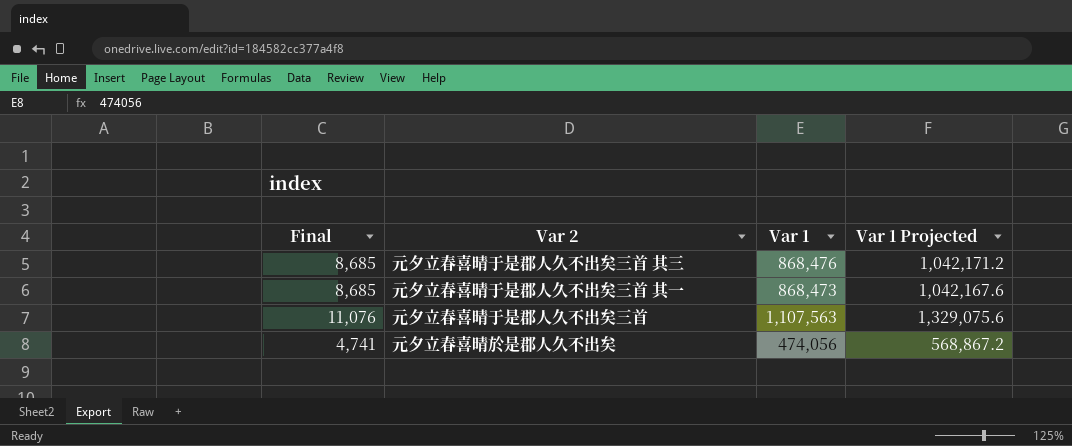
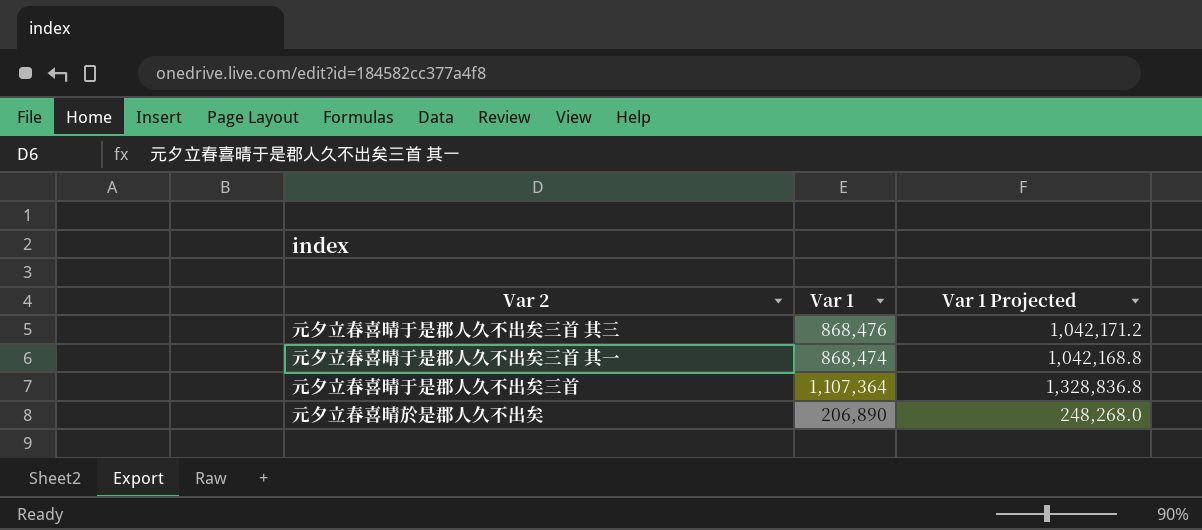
column Final | formula: [Var 1] * 0.01 -> none
元夕立春喜晴于是郡人久不出矣三首 其一 | Var 1: 868,473 -> 868,474
元夕立春喜晴于是郡人久不出矣三首 其一 | Var 1 Projected: 1,042,167.6 -> 1,042,168.8
元夕立春喜晴于是郡人久不出矣三首 | Var 1: 1,107,563 -> 1,107,364
元夕立春喜晴于是郡人久不出矣三首 | Var 1 Projected: 1,329,075.6 -> 1,328,836.8
元夕立春喜晴於是郡人久不出矣 | Var 1: 474,056 -> 206,890
元夕立春喜晴於是郡人久不出矣 | Var 1 Projected: 568,867.2 -> 248,268.0

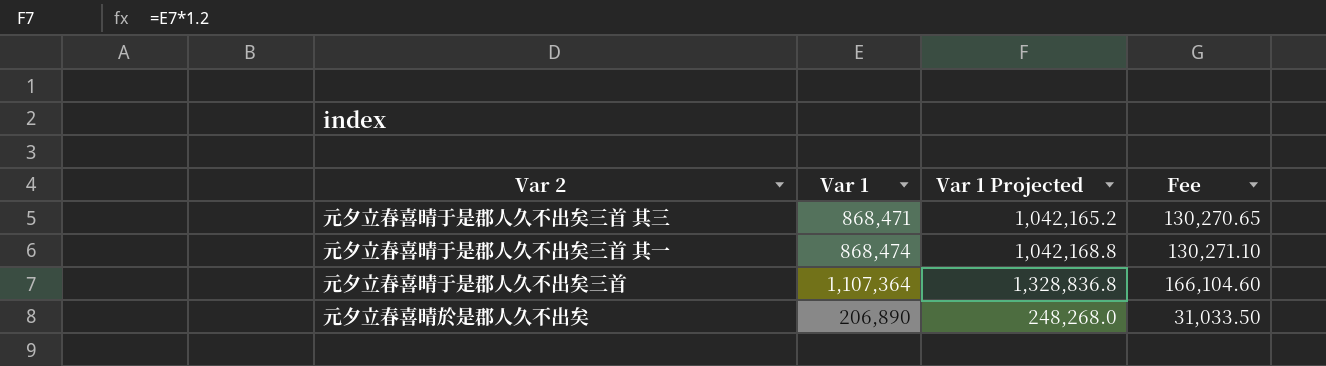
column Fee | formula: none -> [Var 1] * 0.15
元夕立春喜晴于是郡人久不出矣三首 其三 | Var 1: 868,476 -> 868,471
元夕立春喜晴于是郡人久不出矣三首 其三 | Var 1 Projected: 1,042,171.2 -> 1,042,165.2

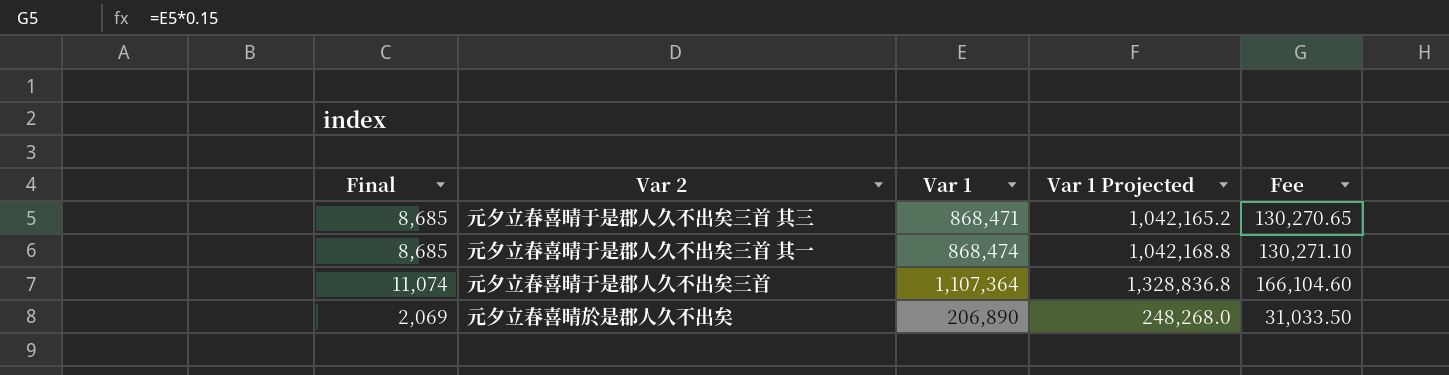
column Final | formula: none -> [Var 1] * 0.01

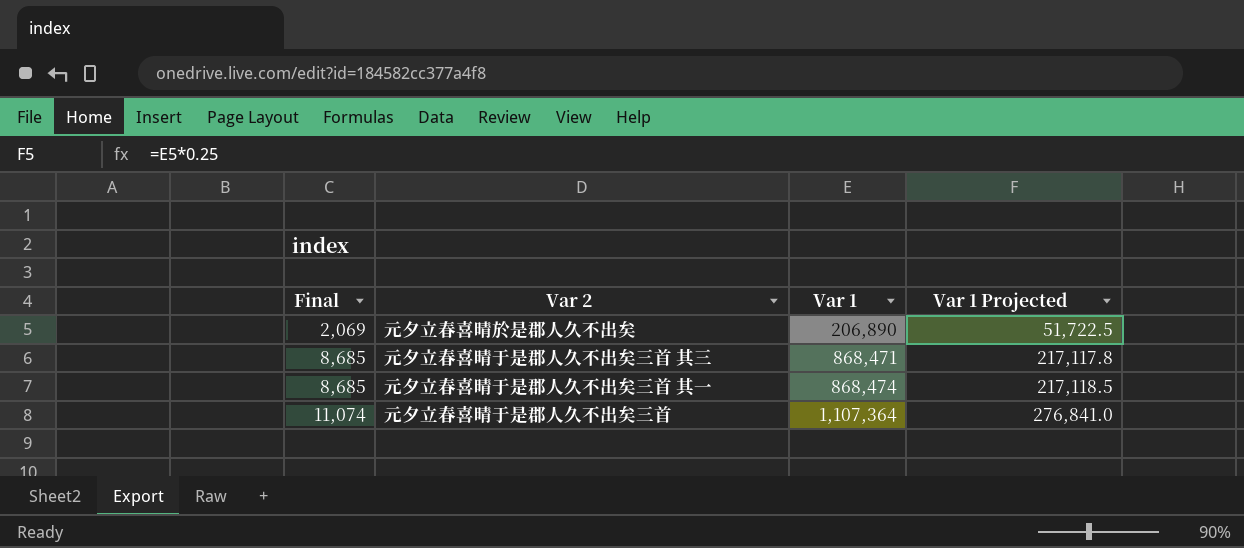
row order: none -> Final ascending
column Fee | formula: [Var 1] * 0.15 -> none
column Var 1 Projected | formula: [Var 1] * 1.2 -> [Var 1] * 0.25

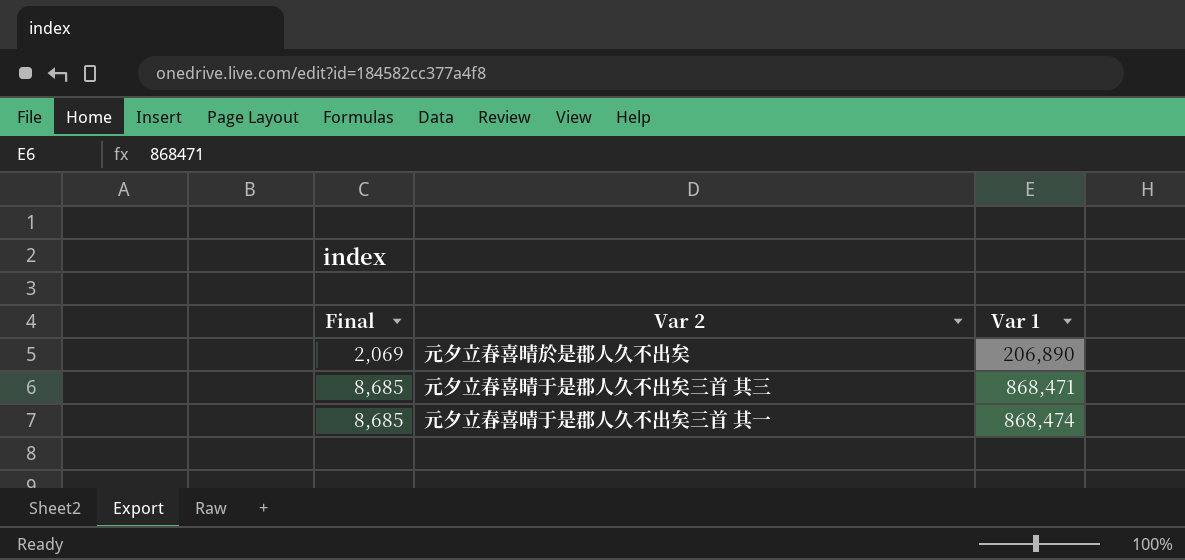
column Var 1 Projected | formula: [Var 1] * 0.25 -> none
row 元夕立春喜晴于是郡人久不出矣三首: 11,074 | 1,107,364 | 276,841.0 -> none

